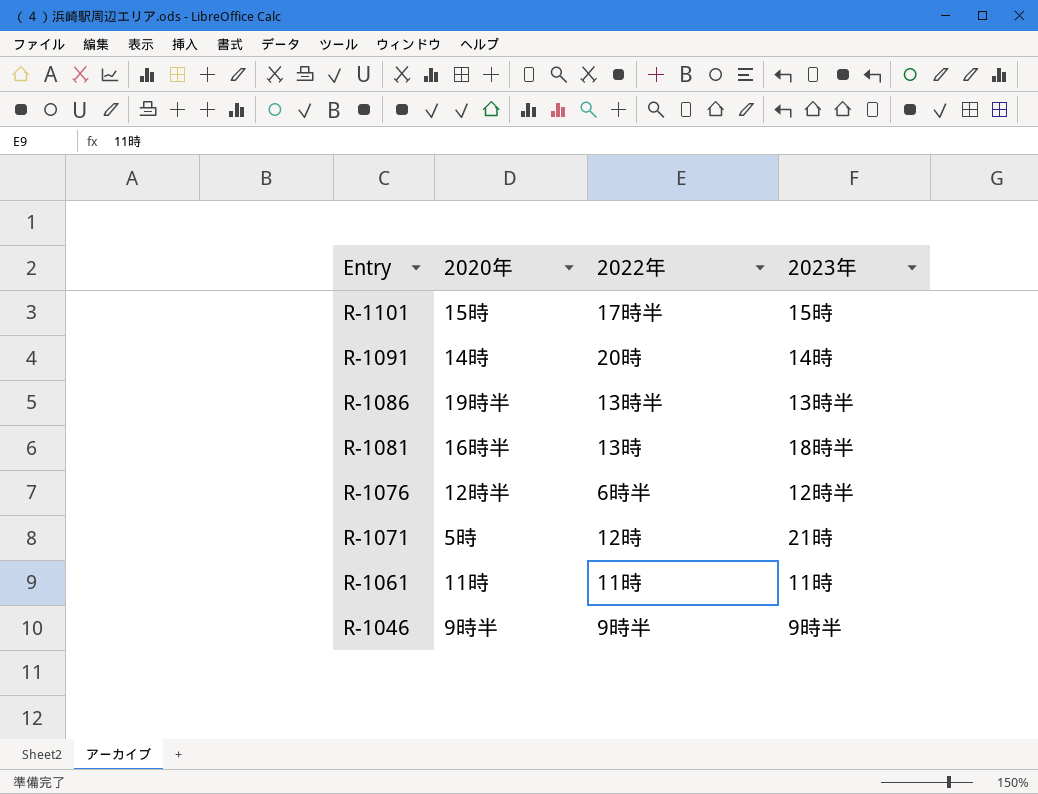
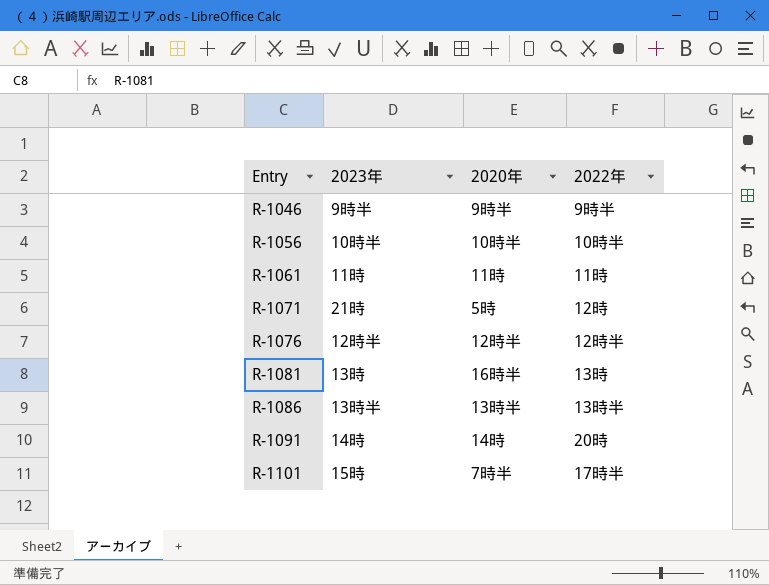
row order: Entry descending -> Entry ascending
column 2023年 | position: 4 -> 2
row R-1056: none -> 10時半 | 10時半 | 10時半
R-1076 | 2022年: 6時半 -> 12時半
R-1081 | 2023年: 18時半 -> 13時
R-1086 | 2020年: 19時半 -> 13時半
R-1101 | 2020年: 15時 -> 7時半

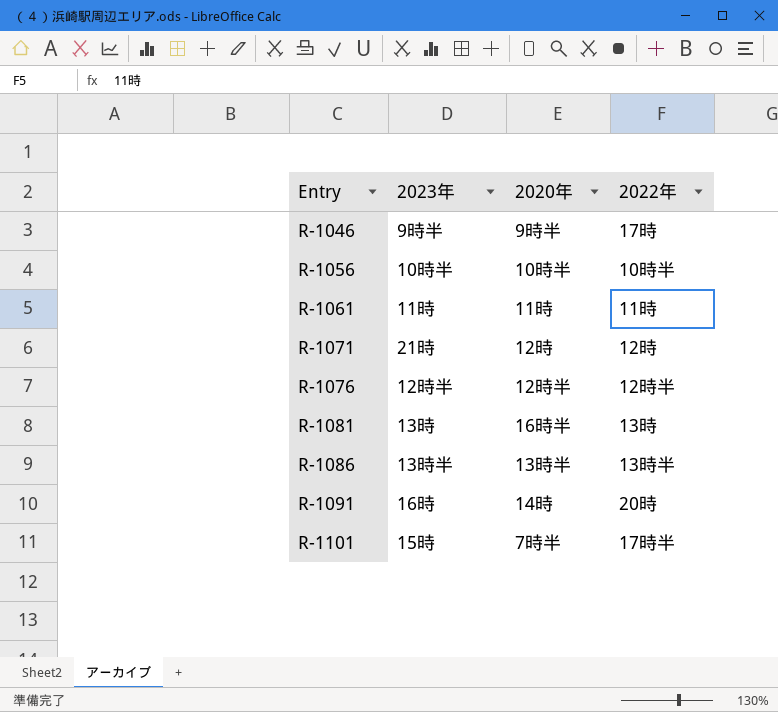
R-1046 | 2022年: 9時半 -> 17時
R-1071 | 2020年: 5時 -> 12時
R-1091 | 2023年: 14時 -> 16時

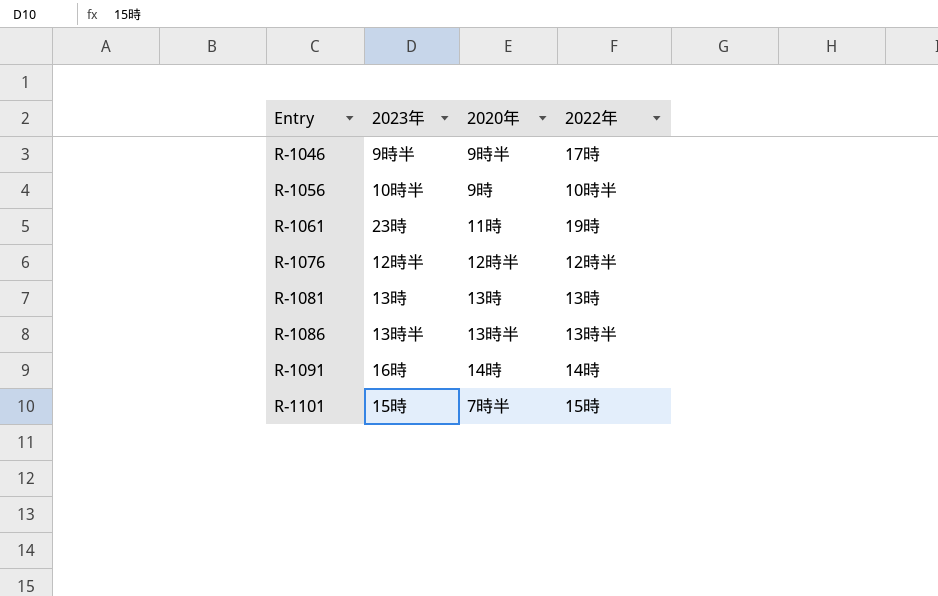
row R-1071: 21時 | 12時 | 12時 -> none
R-1056 | 2020年: 10時半 -> 9時
R-1061 | 2023年: 11時 -> 23時
R-1061 | 2022年: 11時 -> 19時
R-1081 | 2020年: 16時半 -> 13時
R-1091 | 2022年: 20時 -> 14時
R-1101 | 2022年: 17時半 -> 15時

